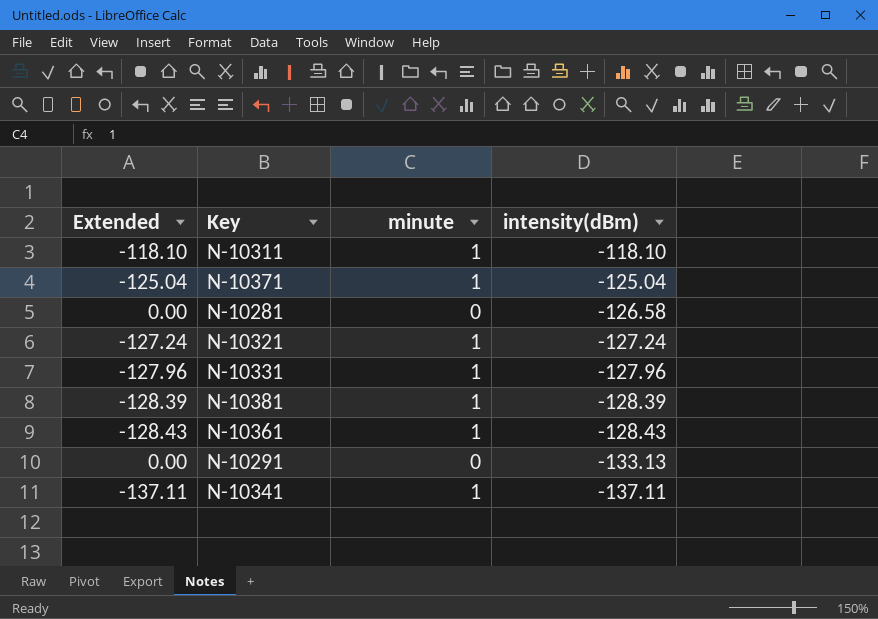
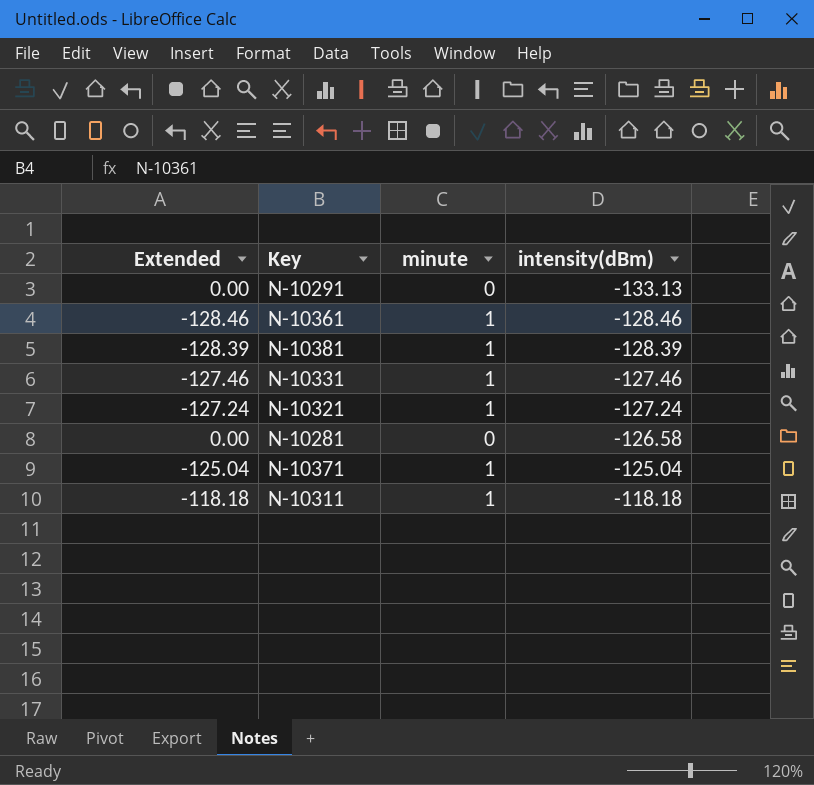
row order: intensity(dBm) descending -> intensity(dBm) ascending
row N-10341: -137.11 | 1 | -137.11 -> none
N-10361 | Extended: -128.43 -> -128.46
N-10361 | intensity(dBm): -128.43 -> -128.46
N-10331 | Extended: -127.96 -> -127.46
N-10331 | intensity(dBm): -127.96 -> -127.46
N-10311 | Extended: -118.10 -> -118.18
N-10311 | intensity(dBm): -118.10 -> -118.18

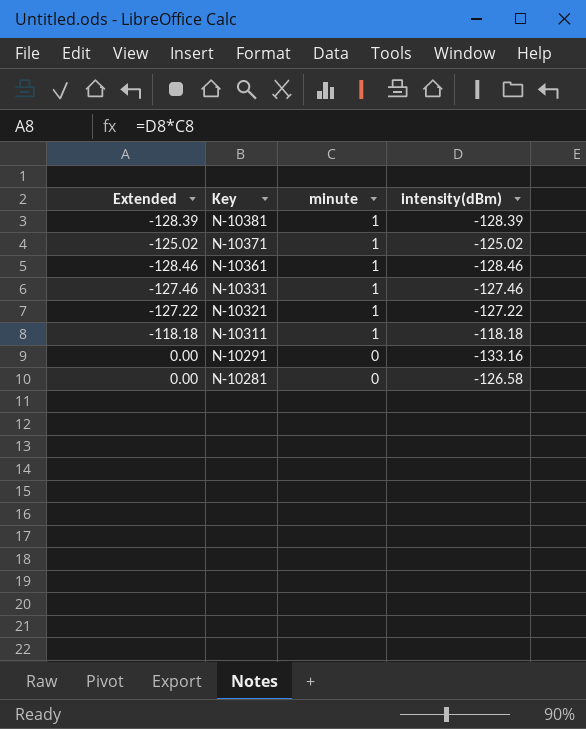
row order: intensity(dBm) ascending -> Key descending
N-10371 | Extended: -125.04 -> -125.02
N-10371 | intensity(dBm): -125.04 -> -125.02
N-10321 | Extended: -127.24 -> -127.22
N-10321 | intensity(dBm): -127.24 -> -127.22
N-10291 | intensity(dBm): -133.13 -> -133.16

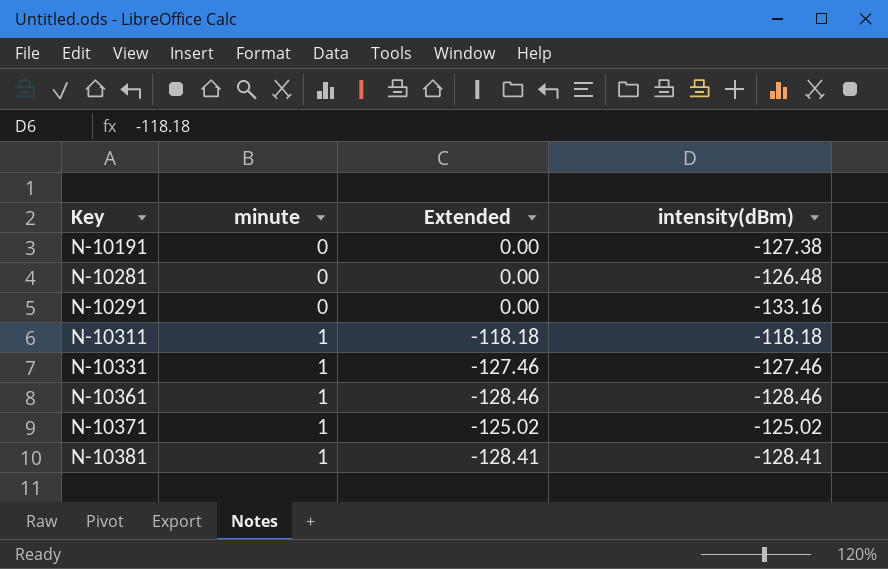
row order: Key descending -> Key ascending
column Extended | position: 1 -> 3
row N-10321: -127.22 | 1 | -127.22 -> none
row N-10191: none -> 0 | 0.00 | -127.38
N-10281 | intensity(dBm): -126.58 -> -126.48
N-10381 | Extended: -128.39 -> -128.41
N-10381 | intensity(dBm): -128.39 -> -128.41

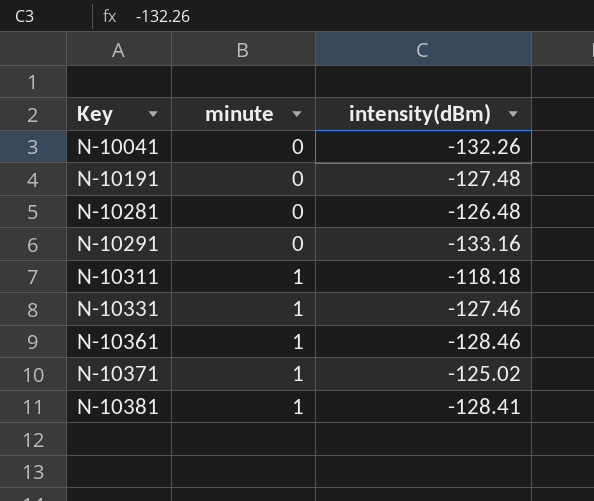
column Extended | formula: [minute] * [intensity(dBm)] -> none
row N-10041: none -> 0 | -132.26
N-10191 | intensity(dBm): -127.38 -> -127.48

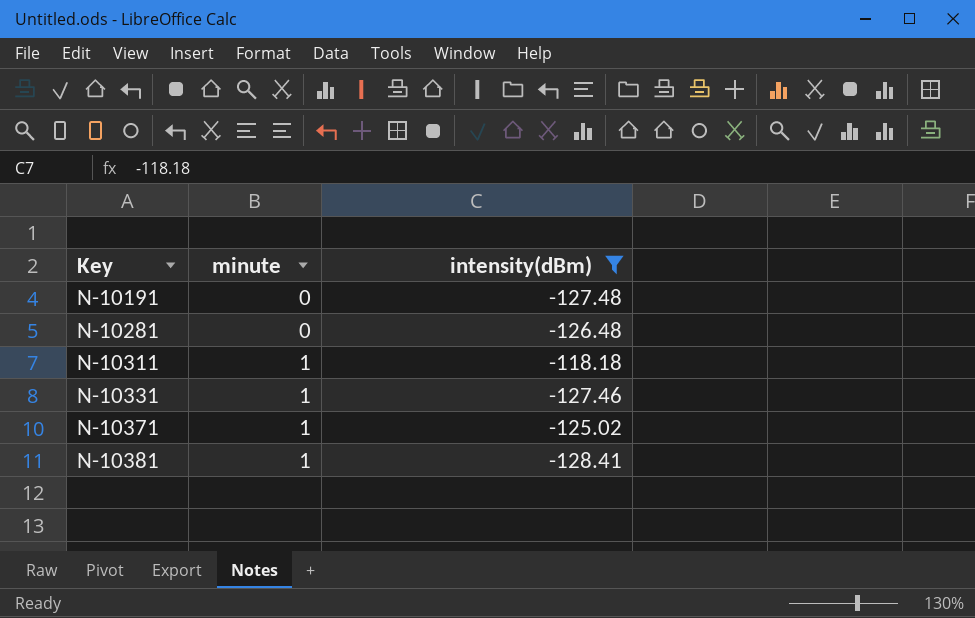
filter: none -> intensity(dBm) >= -128.41

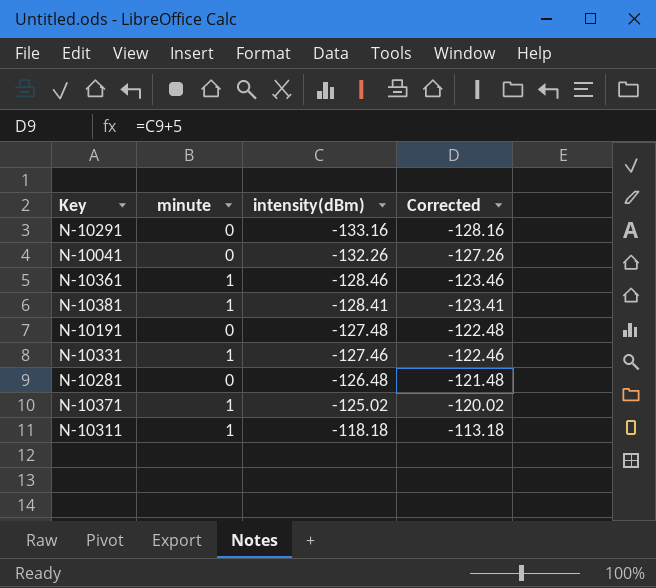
filter: intensity(dBm) >= -128.41 -> none
row order: Key ascending -> intensity(dBm) ascending
column Corrected | formula: none -> [intensity(dBm)] + 5

